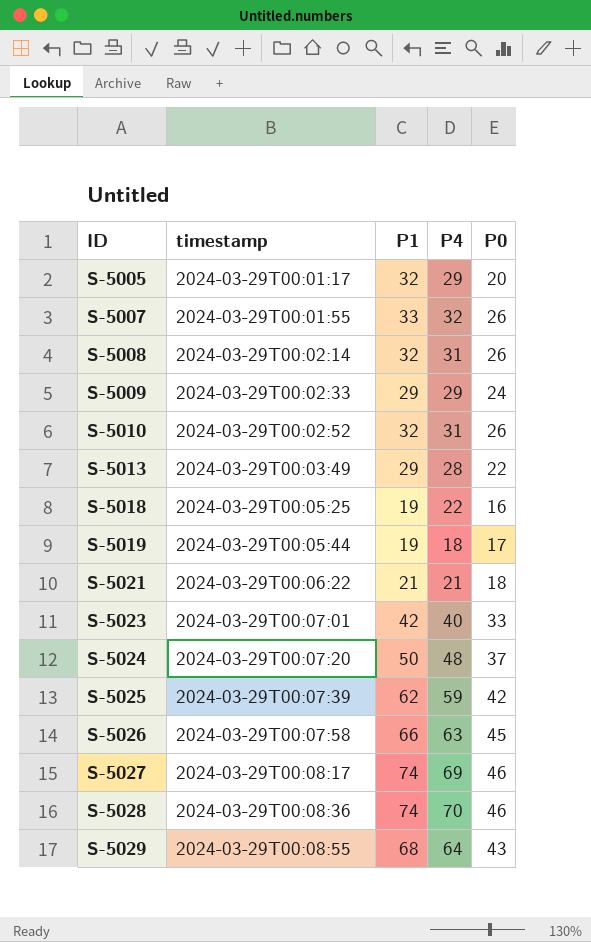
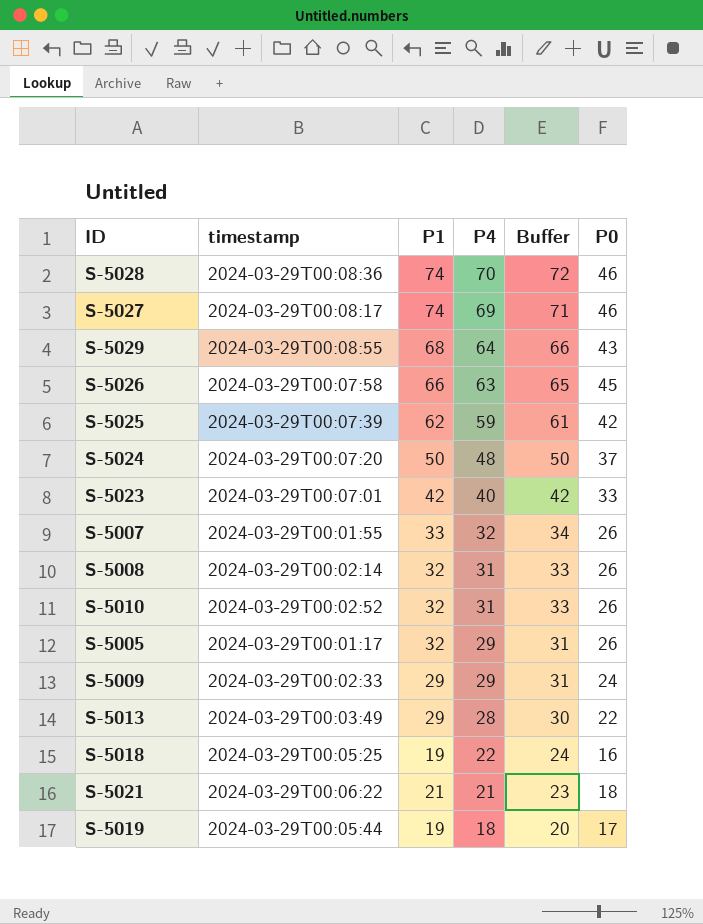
row order: ID ascending -> P4 descending
column Buffer | formula: none -> [P4] + 2
S-5005 | P0: 20 -> 26

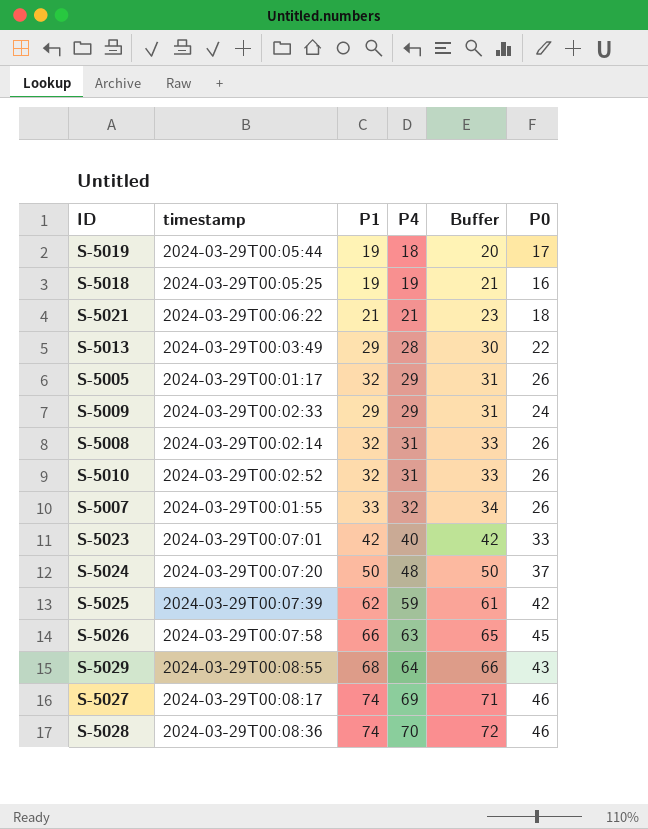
row order: P4 descending -> P4 ascending
S-5018 | P4: 22 -> 19
S-5018 | Buffer: 24 -> 21

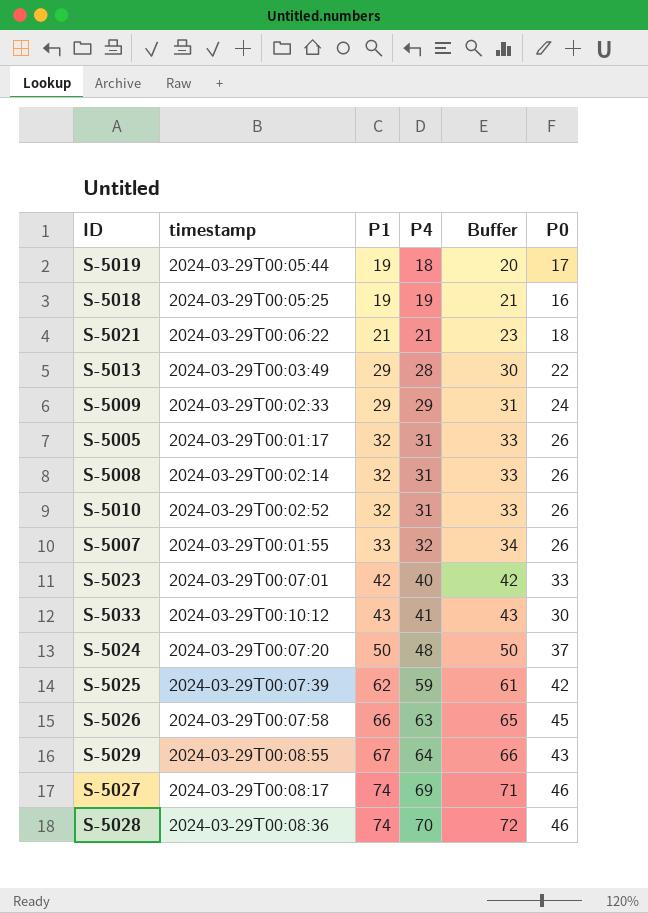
row order: P4 ascending -> P1 ascending
S-5005 | P4: 29 -> 31
S-5005 | Buffer: 31 -> 33
row S-5033: none -> 2024-03-29T00:10:12 | 43 | 41 | 43 | 30
S-5029 | P1: 68 -> 67

